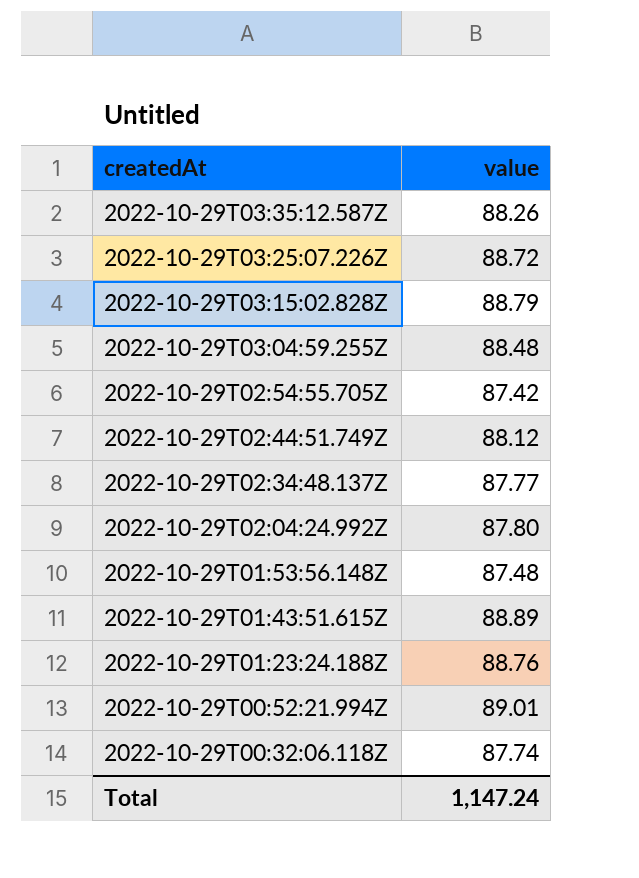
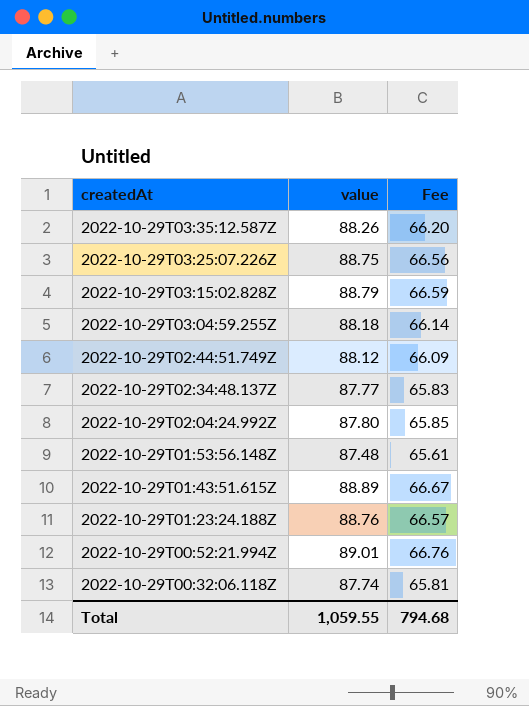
column Fee | formula: none -> [value] * 0.75
row 2022-10-29T02:54:55.705Z: 87.42 -> none
2022-10-29T03:25:07.226Z | value: 88.72 -> 88.75
2022-10-29T03:04:59.255Z | value: 88.48 -> 88.18
Total | value: 1,147.24 -> 1,059.55

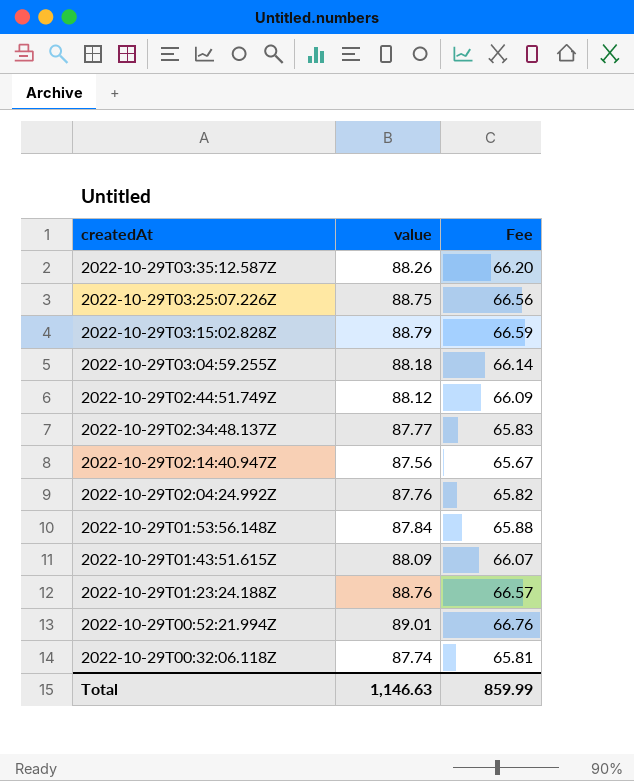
row 2022-10-29T02:14:40.947Z: none -> 87.56 | 65.67
2022-10-29T02:04:24.992Z | value: 87.80 -> 87.76
2022-10-29T02:04:24.992Z | Fee: 65.85 -> 65.82
2022-10-29T01:53:56.148Z | value: 87.48 -> 87.84
2022-10-29T01:53:56.148Z | Fee: 65.61 -> 65.88
2022-10-29T01:43:51.615Z | value: 88.89 -> 88.09
2022-10-29T01:43:51.615Z | Fee: 66.67 -> 66.07
Total | value: 1,059.55 -> 1,146.63
Total | Fee: 794.68 -> 859.99

